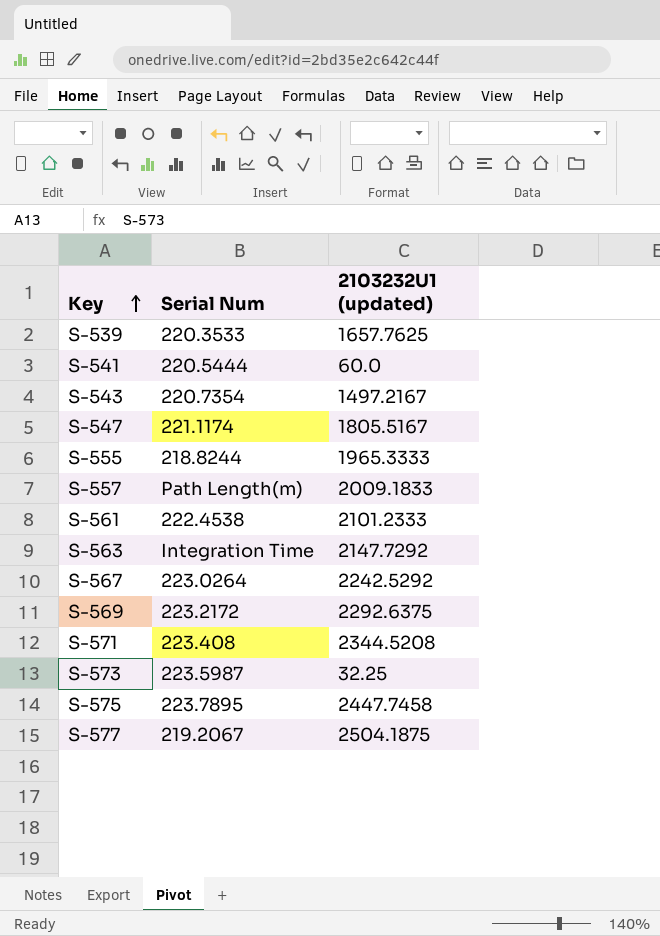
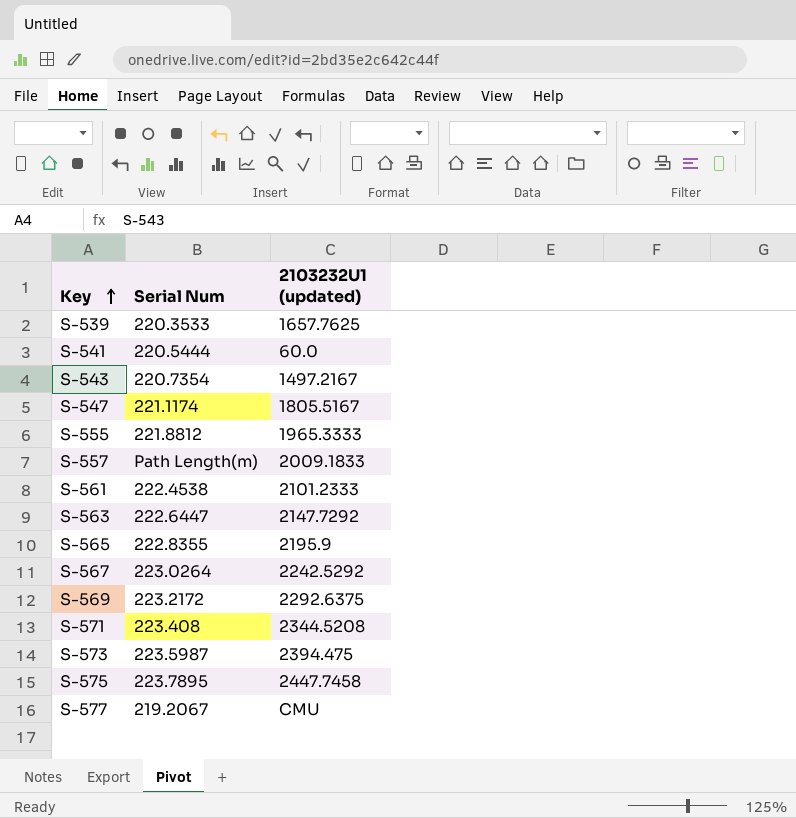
S-555 | Serial Num: 218.8244 -> 221.8812
S-563 | Serial Num: Integration Time -> 222.6447
row S-565: none -> 222.8355 | 2195.9
S-573 | 2103232U1 (updated): 32.25 -> 2394.475
S-577 | 2103232U1 (updated): 2504.1875 -> CMU

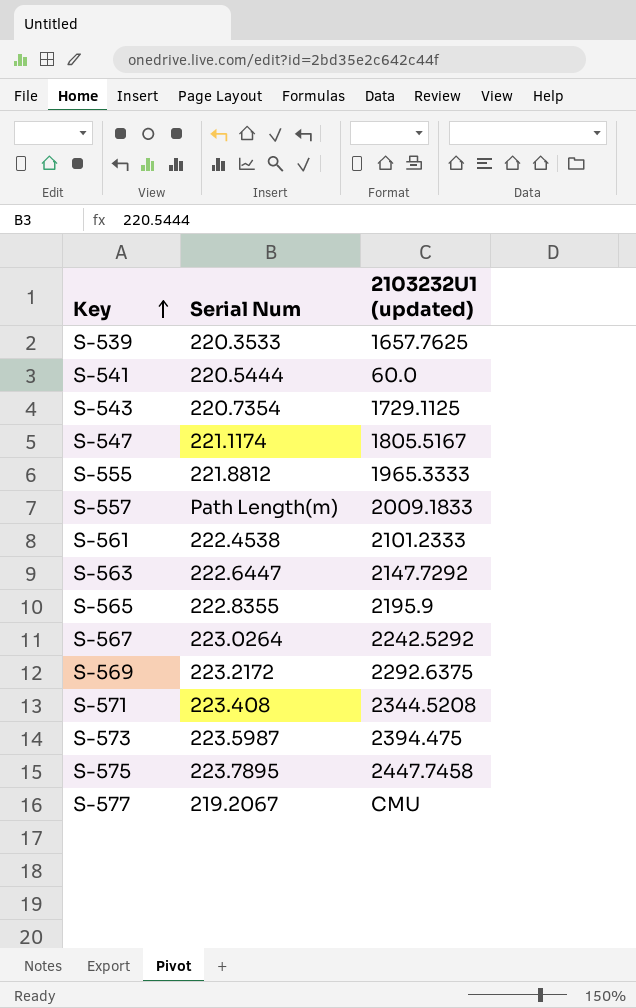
S-543 | 2103232U1 (updated): 1497.2167 -> 1729.1125

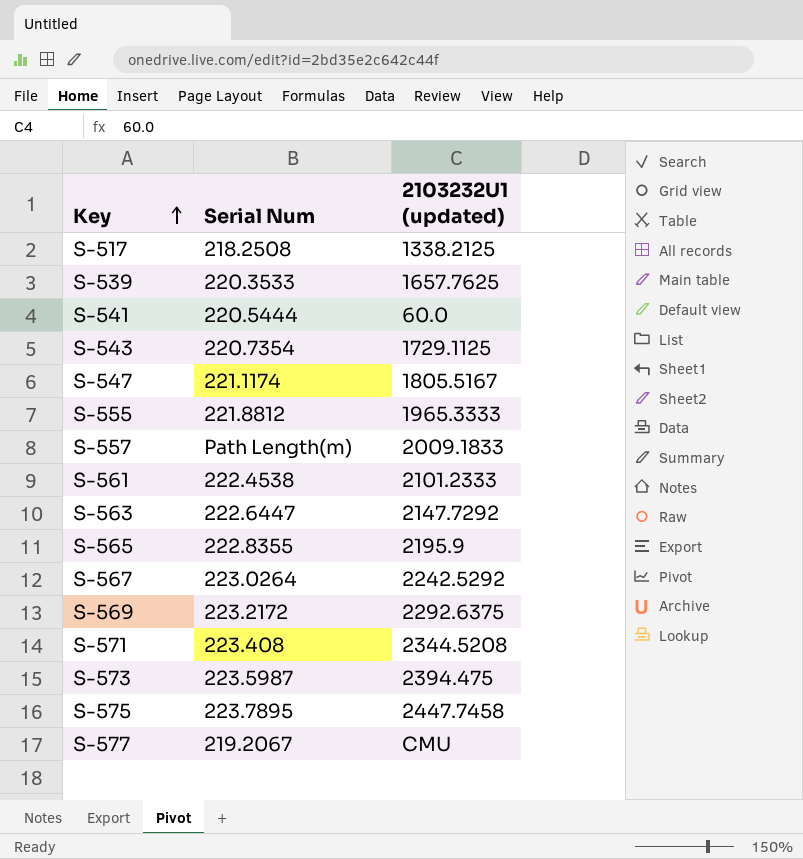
row S-517: none -> 218.2508 | 1338.2125

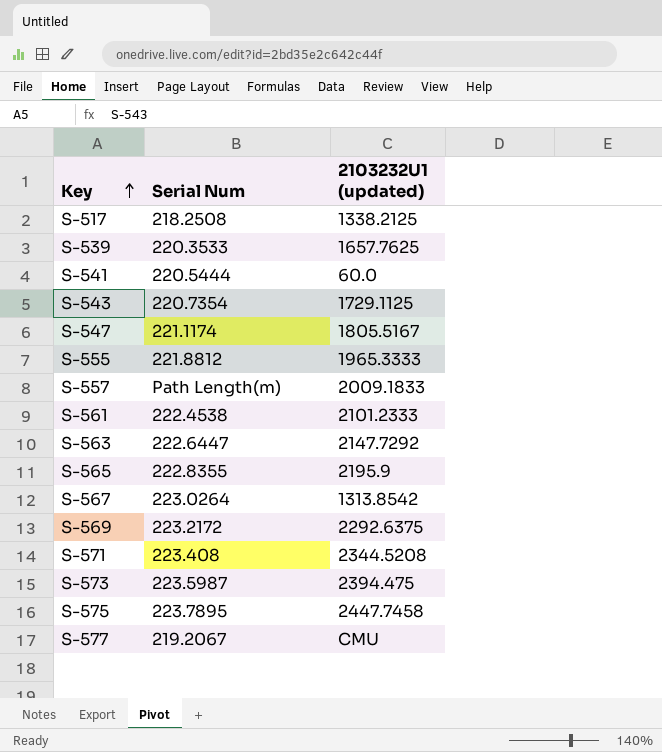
S-567 | 2103232U1 (updated): 2242.5292 -> 1313.8542

